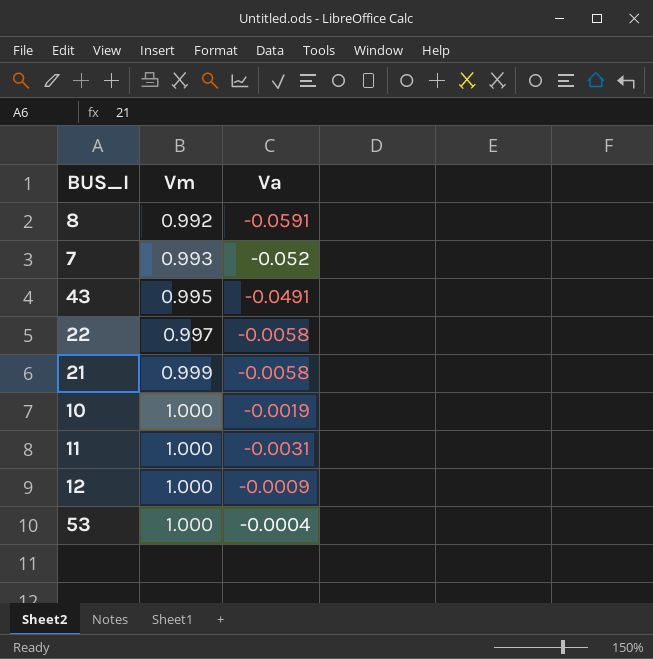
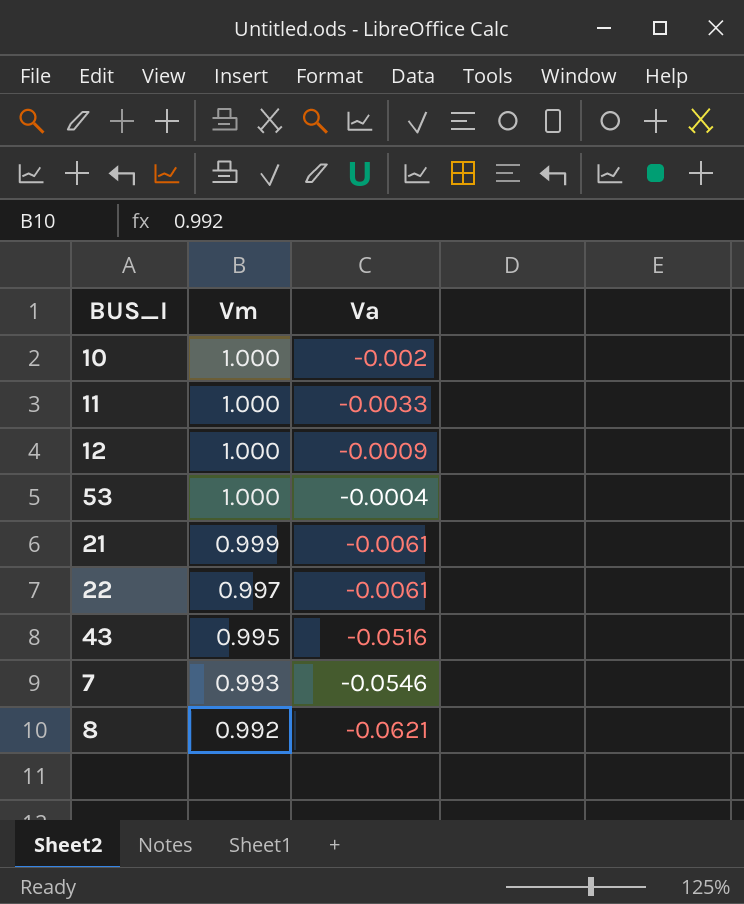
row order: Vm ascending -> Vm descending
10 | Va: -0.0019 -> -0.002
11 | Va: -0.0031 -> -0.0033
21 | Va: -0.0058 -> -0.0061
22 | Va: -0.0058 -> -0.0061
43 | Va: -0.0491 -> -0.0516
7 | Va: -0.052 -> -0.0546
8 | Va: -0.0591 -> -0.0621

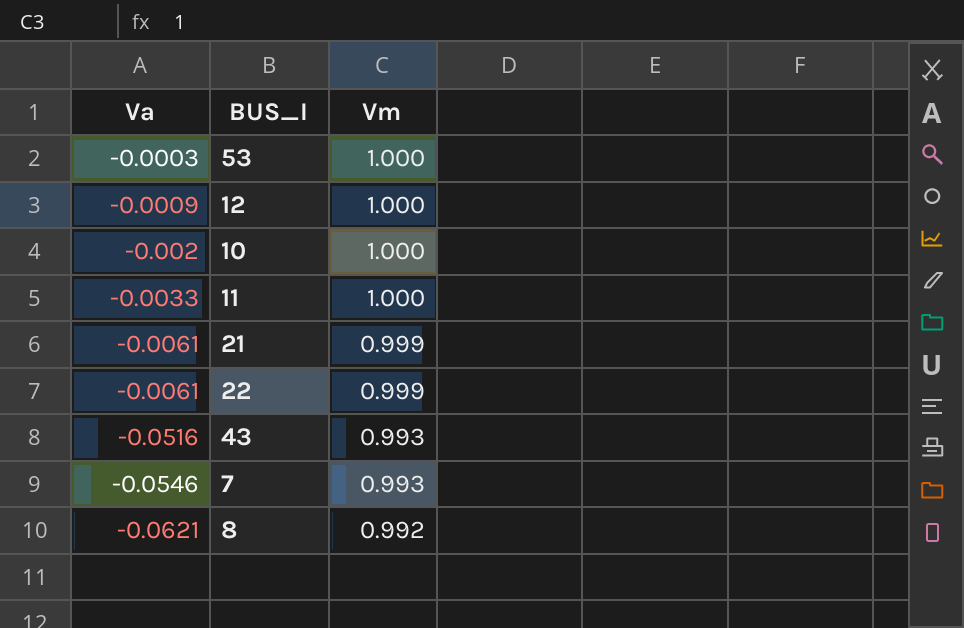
row order: Vm descending -> Va descending
column Va | position: 3 -> 1
53 | Va: -0.0004 -> -0.0003
22 | Vm: 0.997 -> 0.999
43 | Vm: 0.995 -> 0.993

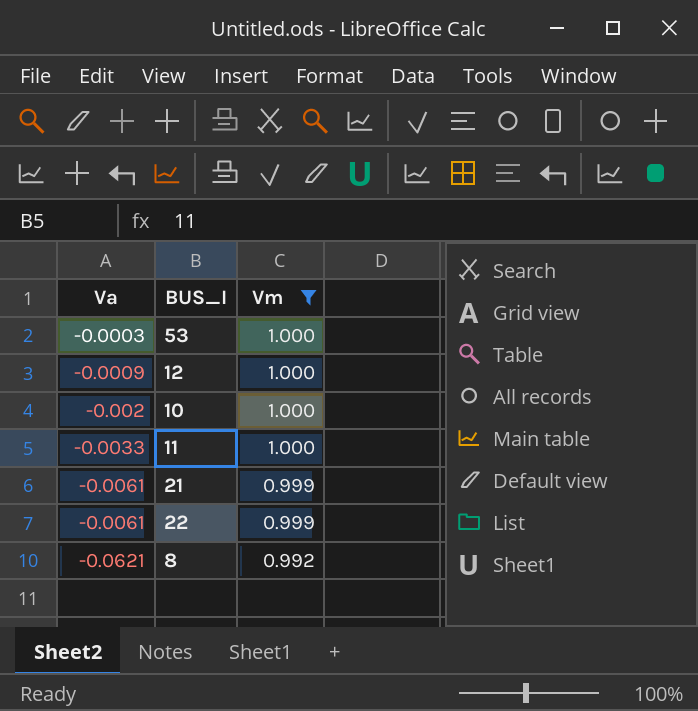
filter: none -> Vm != 0.993

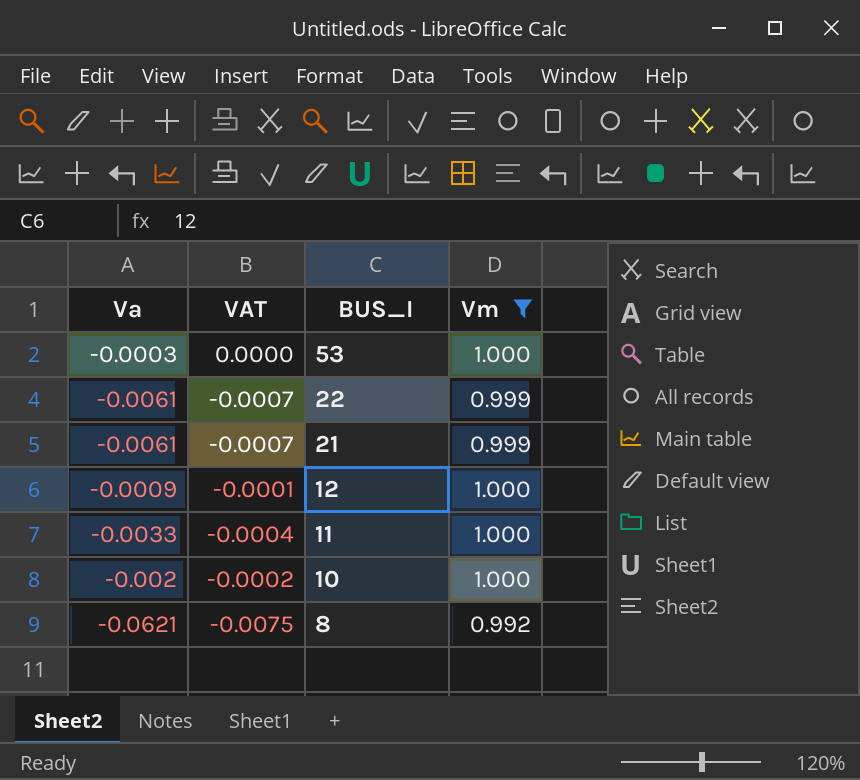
row order: Va descending -> BUS_I descending
column VAT | formula: none -> [Va] * 0.12

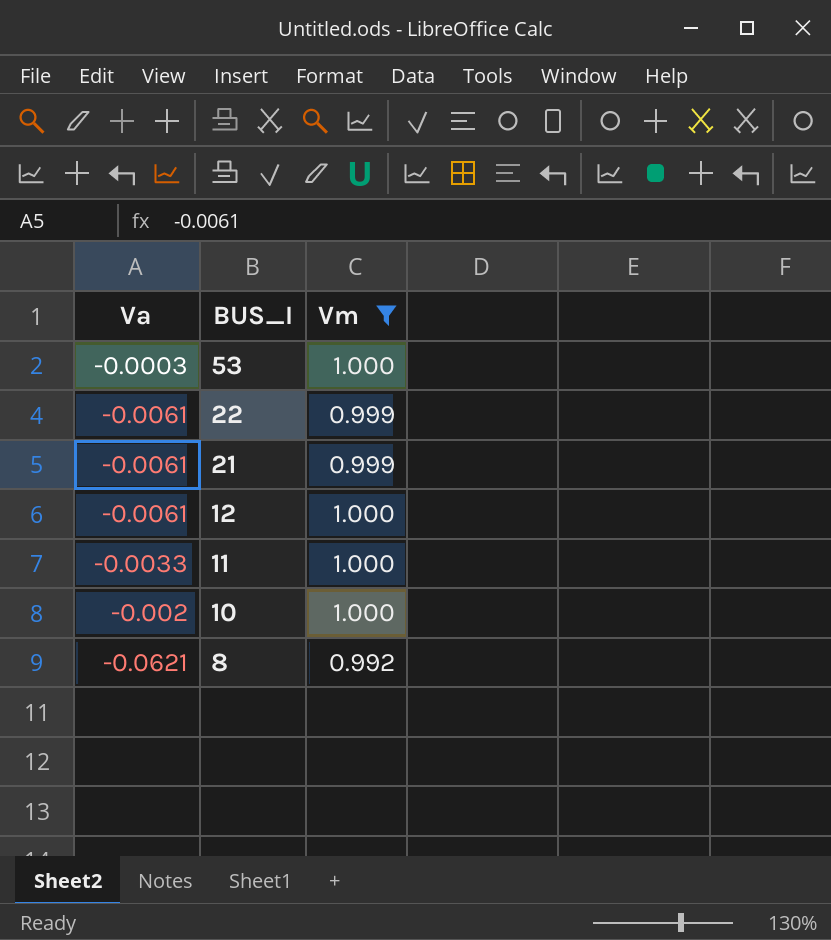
column VAT | formula: [Va] * 0.12 -> none
12 | Va: -0.0009 -> -0.0061

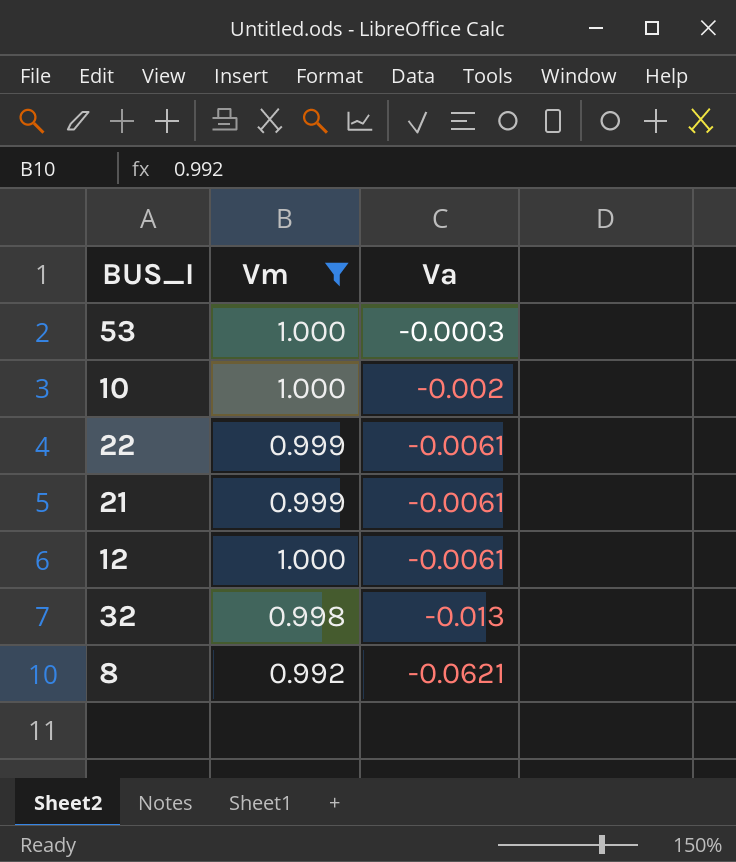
row order: BUS_I descending -> Va descending
column Va | position: 1 -> 3
row 11: -0.0033 | 1.000 -> none
row 32: none -> 0.998 | -0.013

